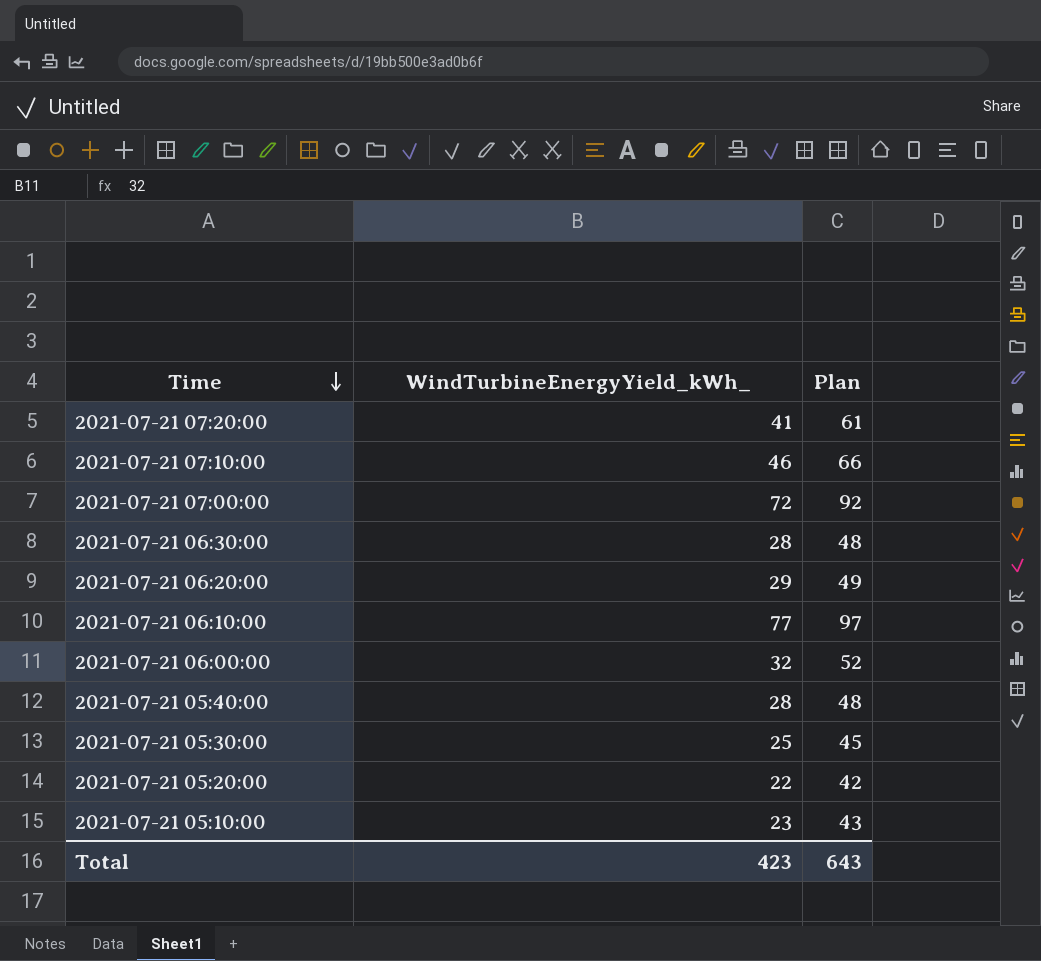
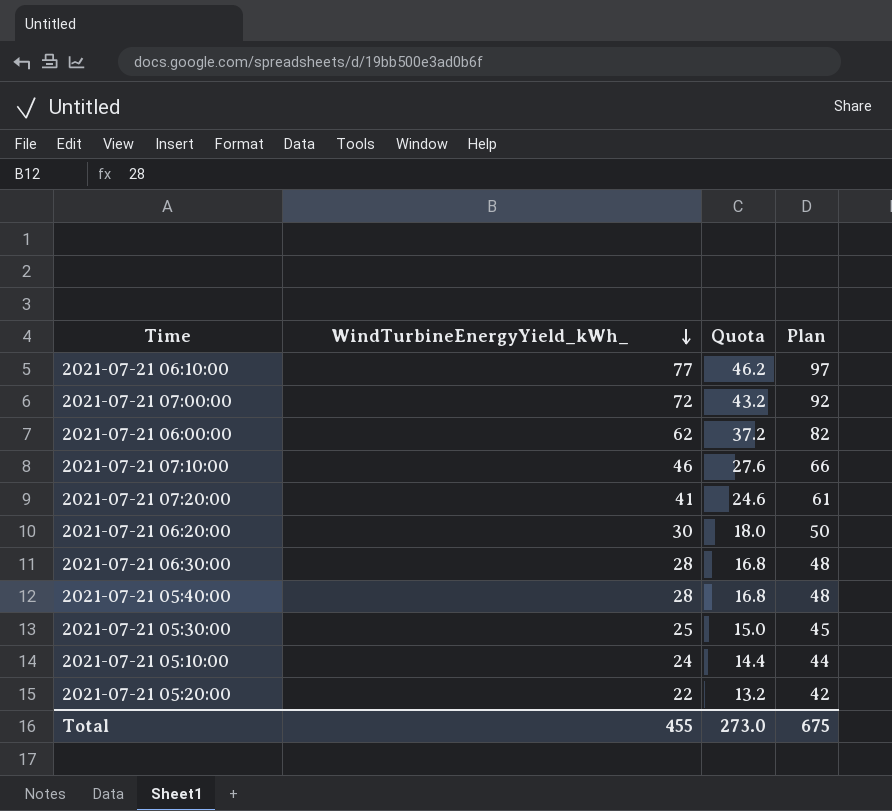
row order: Time descending -> WindTurbineEnergyYield_kWh_ descending
column Quota | formula: none -> [WindTurbineEnergyYield_kWh_] * 0.6
2021-07-21 06:00:00 | WindTurbineEnergyYield_kWh_: 32 -> 62
2021-07-21 06:00:00 | Plan: 52 -> 82
2021-07-21 06:20:00 | WindTurbineEnergyYield_kWh_: 29 -> 30
2021-07-21 06:20:00 | Plan: 49 -> 50
2021-07-21 05:10:00 | WindTurbineEnergyYield_kWh_: 23 -> 24
2021-07-21 05:10:00 | Plan: 43 -> 44
Total | WindTurbineEnergyYield_kWh_: 423 -> 455
Total | Plan: 643 -> 675

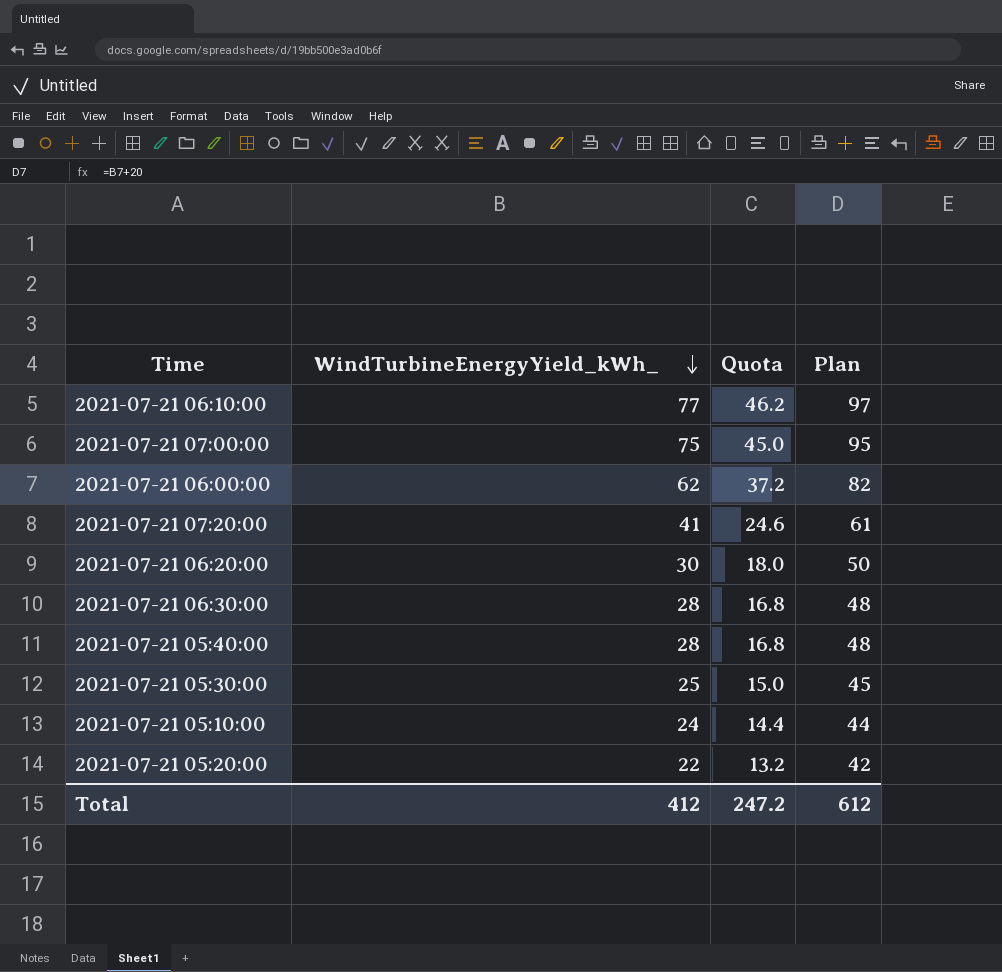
row 2021-07-21 07:10:00: 46 | 27.6 | 66 -> none
2021-07-21 07:00:00 | WindTurbineEnergyYield_kWh_: 72 -> 75
2021-07-21 07:00:00 | Quota: 43.2 -> 45.0
2021-07-21 07:00:00 | Plan: 92 -> 95
Total | WindTurbineEnergyYield_kWh_: 455 -> 412
Total | Quota: 273.0 -> 247.2
Total | Plan: 675 -> 612

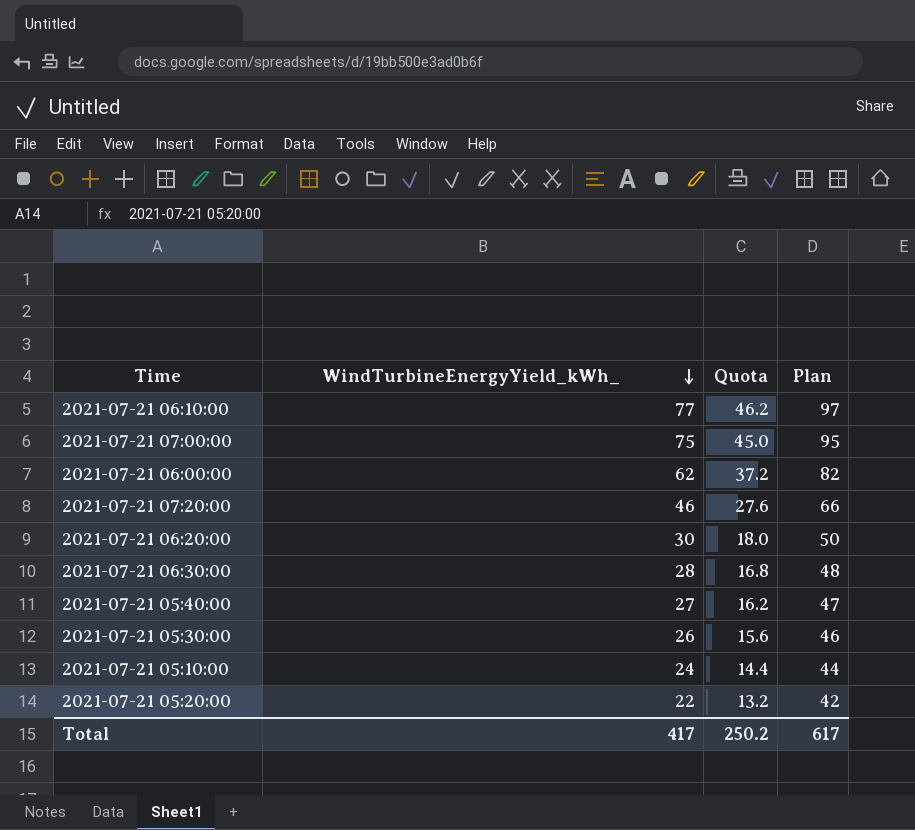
2021-07-21 07:20:00 | WindTurbineEnergyYield_kWh_: 41 -> 46
2021-07-21 07:20:00 | Quota: 24.6 -> 27.6
2021-07-21 07:20:00 | Plan: 61 -> 66
2021-07-21 05:40:00 | WindTurbineEnergyYield_kWh_: 28 -> 27
2021-07-21 05:40:00 | Quota: 16.8 -> 16.2
2021-07-21 05:40:00 | Plan: 48 -> 47
2021-07-21 05:30:00 | WindTurbineEnergyYield_kWh_: 25 -> 26
2021-07-21 05:30:00 | Quota: 15.0 -> 15.6
2021-07-21 05:30:00 | Plan: 45 -> 46
Total | WindTurbineEnergyYield_kWh_: 412 -> 417
Total | Quota: 247.2 -> 250.2
Total | Plan: 612 -> 617

